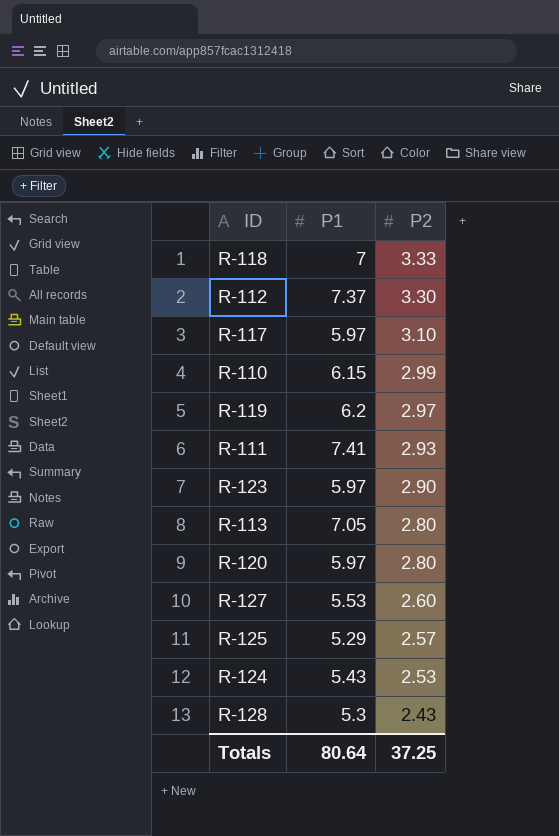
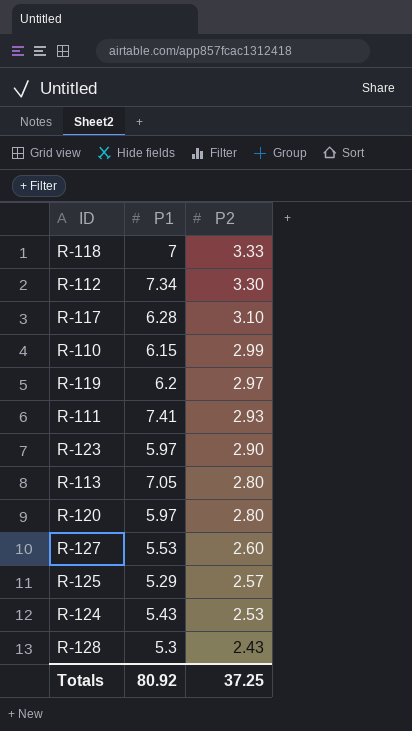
R-112 | P1: 7.37 -> 7.34
R-117 | P1: 5.97 -> 6.28
Totals | P1: 80.64 -> 80.92

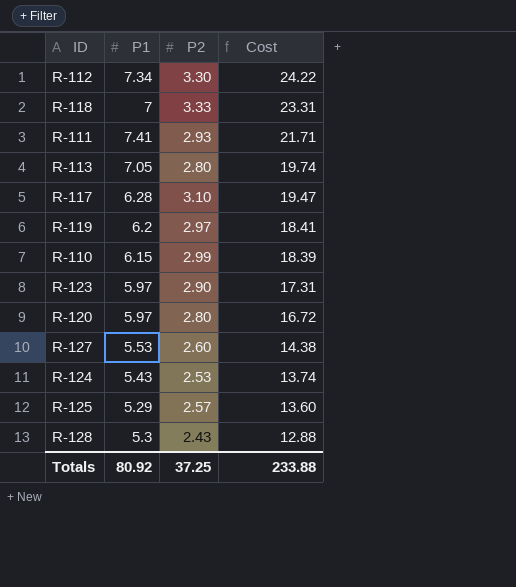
row order: P2 descending -> Cost descending
column Cost | formula: none -> [P1] * [P2]

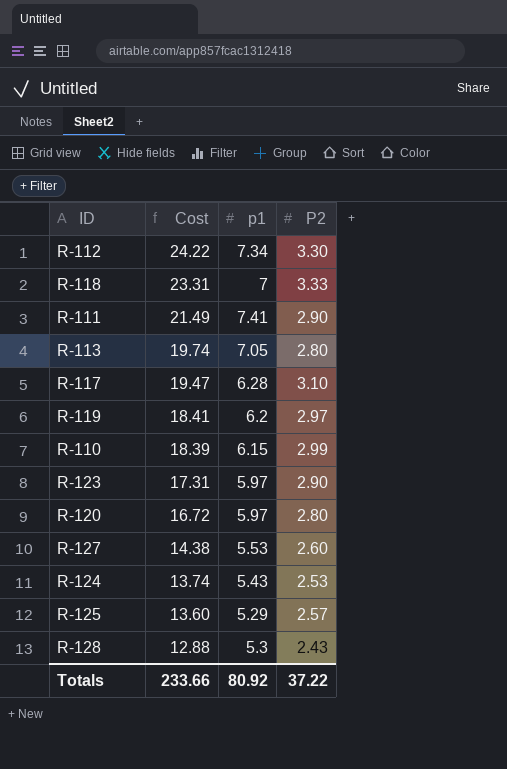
column Cost | position: 4 -> 2
column name: P1 -> p1
R-111 | Cost: 21.71 -> 21.49
R-111 | P2: 2.93 -> 2.90
Totals | Cost: 233.88 -> 233.66
Totals | P2: 37.25 -> 37.22

